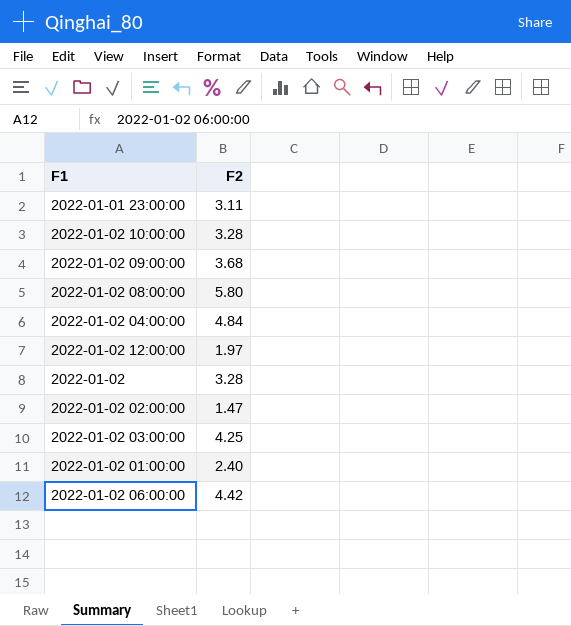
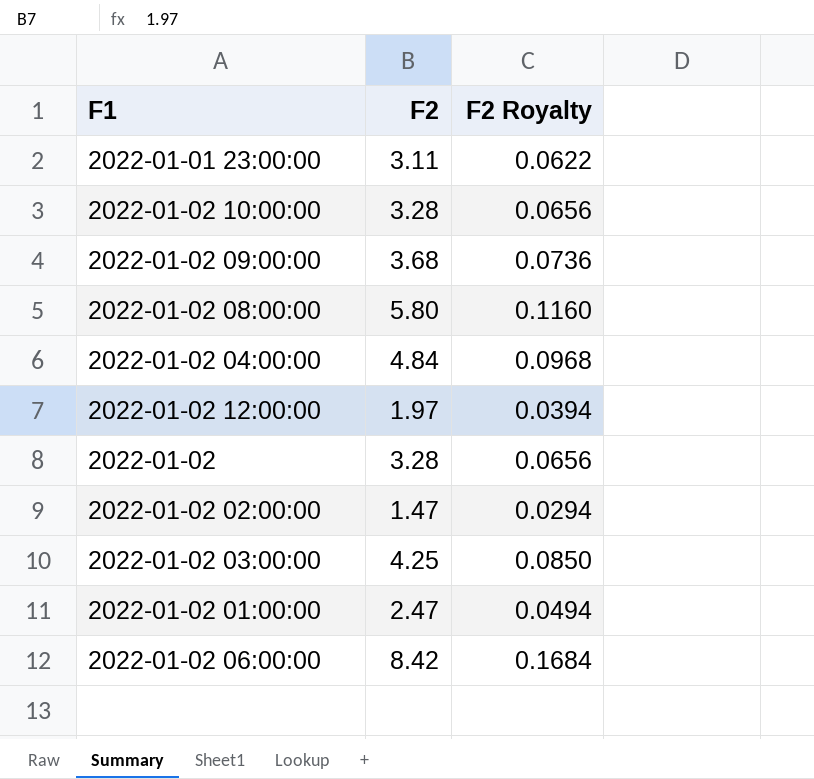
column F2 Royalty | formula: none -> [F2] * 0.02
2022-01-02 01:00:00 | F2: 2.40 -> 2.47
2022-01-02 06:00:00 | F2: 4.42 -> 8.42

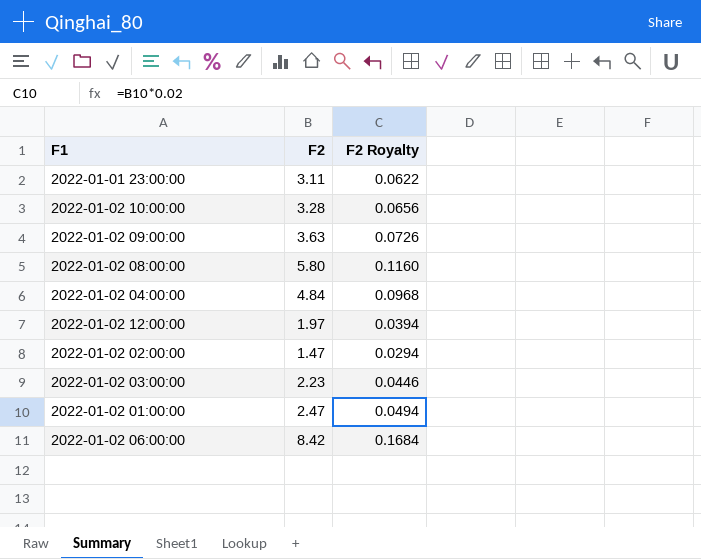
row 2022-01-02: 3.28 | 0.0656 -> none
2022-01-02 09:00:00 | F2: 3.68 -> 3.63
2022-01-02 09:00:00 | F2 Royalty: 0.0736 -> 0.0726
2022-01-02 03:00:00 | F2: 4.25 -> 2.23
2022-01-02 03:00:00 | F2 Royalty: 0.0850 -> 0.0446

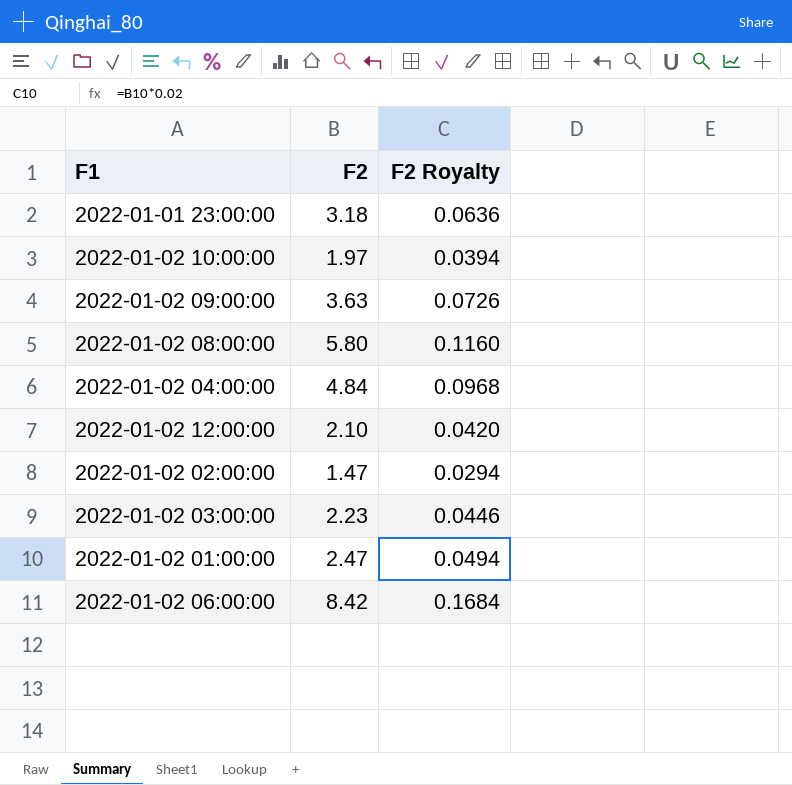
2022-01-01 23:00:00 | F2: 3.11 -> 3.18
2022-01-01 23:00:00 | F2 Royalty: 0.0622 -> 0.0636
2022-01-02 10:00:00 | F2: 3.28 -> 1.97
2022-01-02 10:00:00 | F2 Royalty: 0.0656 -> 0.0394
2022-01-02 12:00:00 | F2: 1.97 -> 2.10
2022-01-02 12:00:00 | F2 Royalty: 0.0394 -> 0.0420

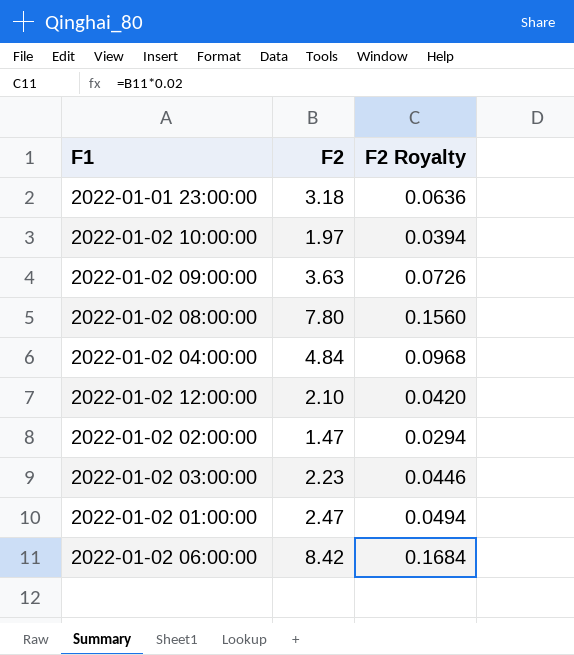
2022-01-02 08:00:00 | F2: 5.80 -> 7.80
2022-01-02 08:00:00 | F2 Royalty: 0.1160 -> 0.1560

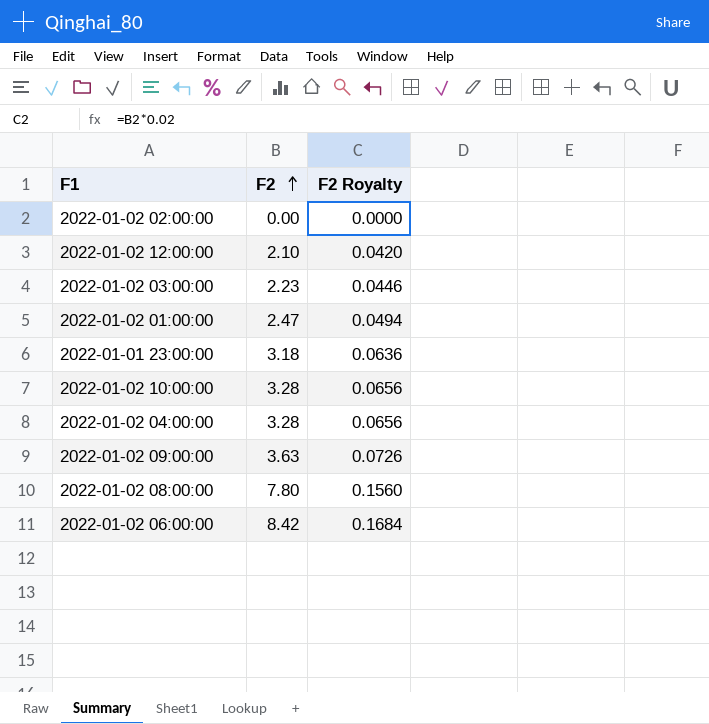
row order: none -> F2 ascending
2022-01-02 02:00:00 | F2: 1.47 -> 0.00
2022-01-02 02:00:00 | F2 Royalty: 0.0294 -> 0.0000
2022-01-02 10:00:00 | F2: 1.97 -> 3.28
2022-01-02 10:00:00 | F2 Royalty: 0.0394 -> 0.0656
2022-01-02 04:00:00 | F2: 4.84 -> 3.28
2022-01-02 04:00:00 | F2 Royalty: 0.0968 -> 0.0656

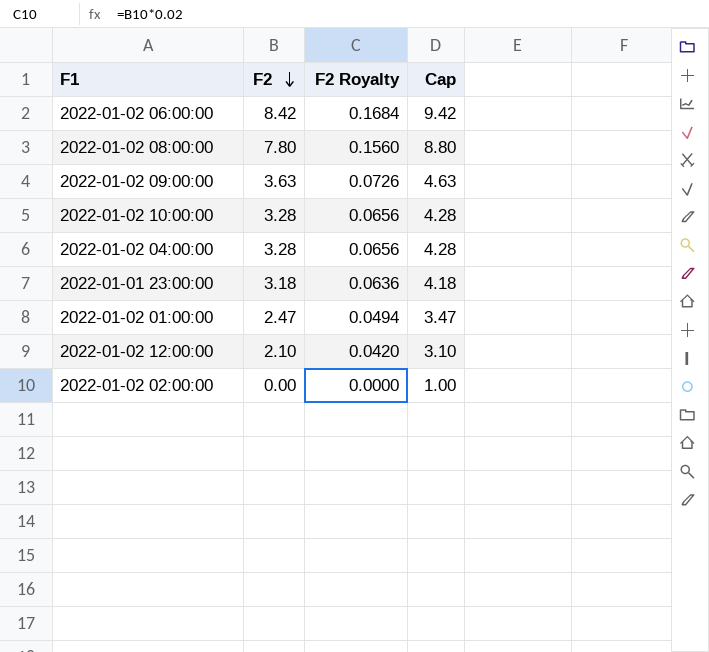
row order: F2 ascending -> F2 descending
column Cap | formula: none -> [F2] + 1
row 2022-01-02 03:00:00: 2.23 | 0.0446 -> none

